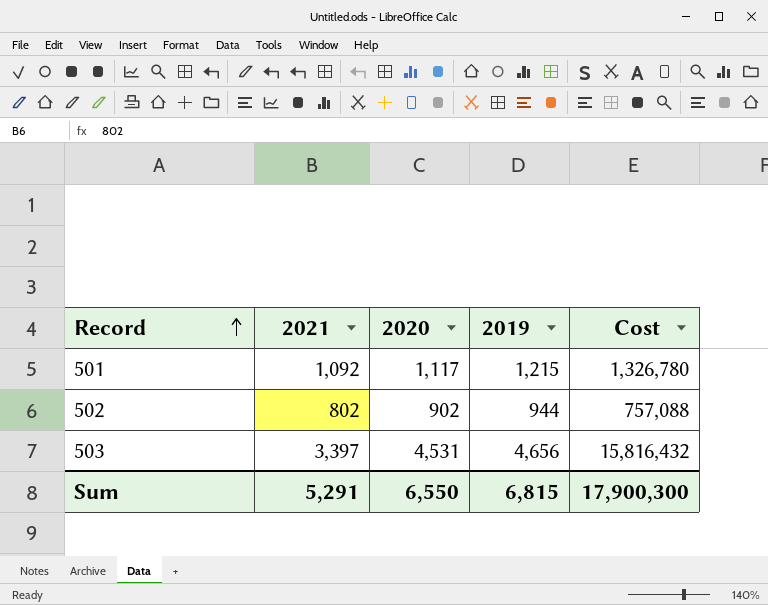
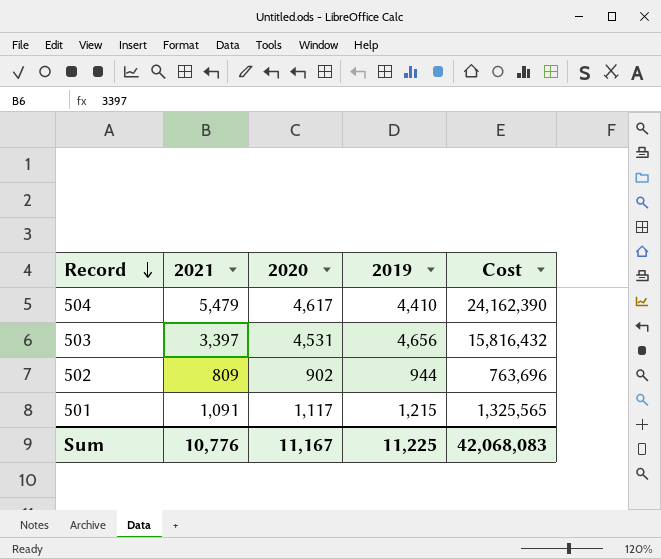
row order: Record ascending -> Record descending
row 504: none -> 5,479 | 4,617 | 4,410 | 24,162,390
502 | 2021: 802 -> 809
502 | Cost: 757,088 -> 763,696
501 | 2021: 1,092 -> 1,091
501 | Cost: 1,326,780 -> 1,325,565
Sum | 2021: 5,291 -> 10,776
Sum | 2020: 6,550 -> 11,167
Sum | 2019: 6,815 -> 11,225
Sum | Cost: 17,900,300 -> 42,068,083

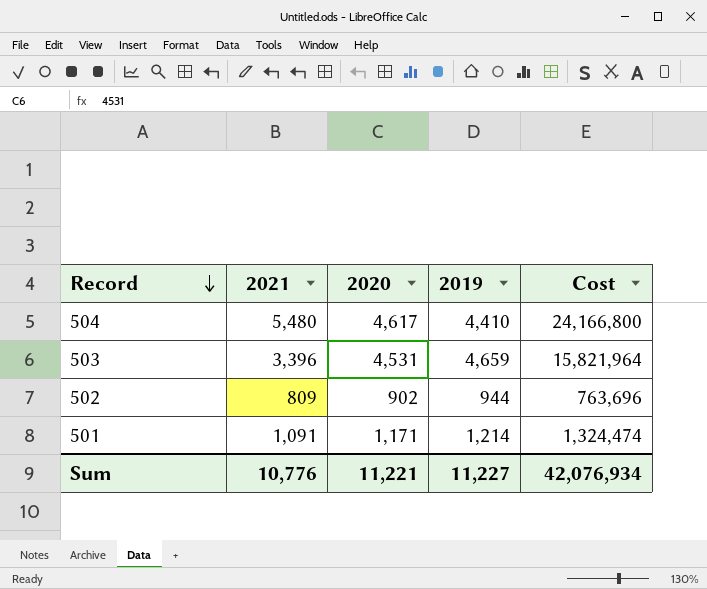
504 | 2021: 5,479 -> 5,480
504 | Cost: 24,162,390 -> 24,166,800
503 | 2021: 3,397 -> 3,396
503 | 2019: 4,656 -> 4,659
503 | Cost: 15,816,432 -> 15,821,964
501 | 2020: 1,117 -> 1,171
501 | 2019: 1,215 -> 1,214
501 | Cost: 1,325,565 -> 1,324,474
Sum | 2020: 11,167 -> 11,221
Sum | 2019: 11,225 -> 11,227
Sum | Cost: 42,068,083 -> 42,076,934

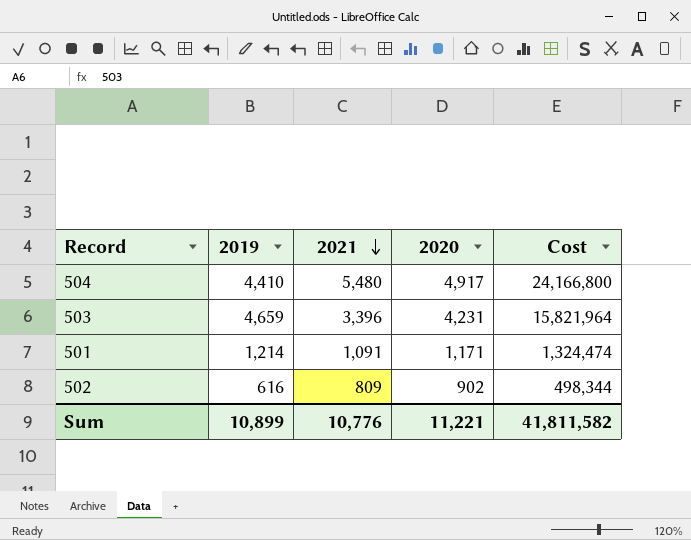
row order: Record descending -> 2021 descending
column 2019 | position: 4 -> 2
504 | 2020: 4,617 -> 4,917
503 | 2020: 4,531 -> 4,231
502 | 2019: 944 -> 616
502 | Cost: 763,696 -> 498,344
Sum | 2019: 11,227 -> 10,899
Sum | Cost: 42,076,934 -> 41,811,582

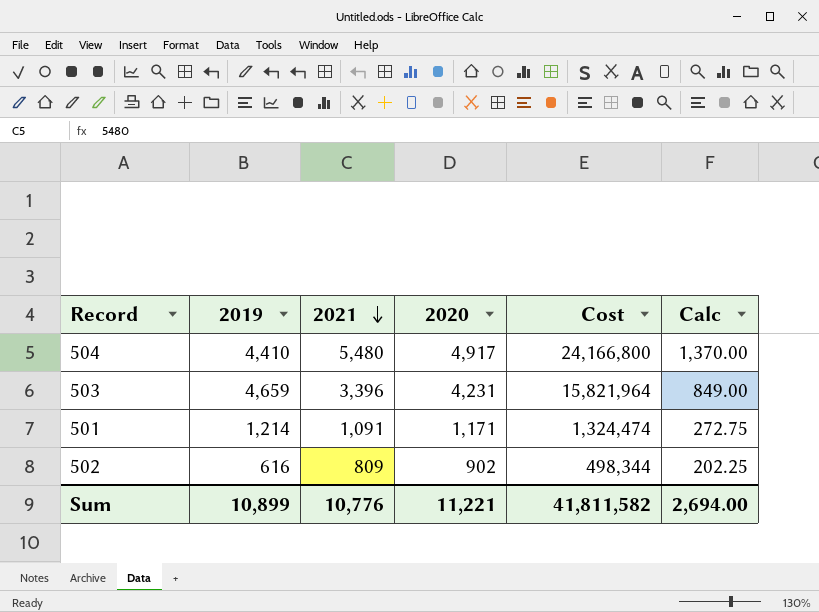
column Calc | formula: none -> [2021] * 0.25

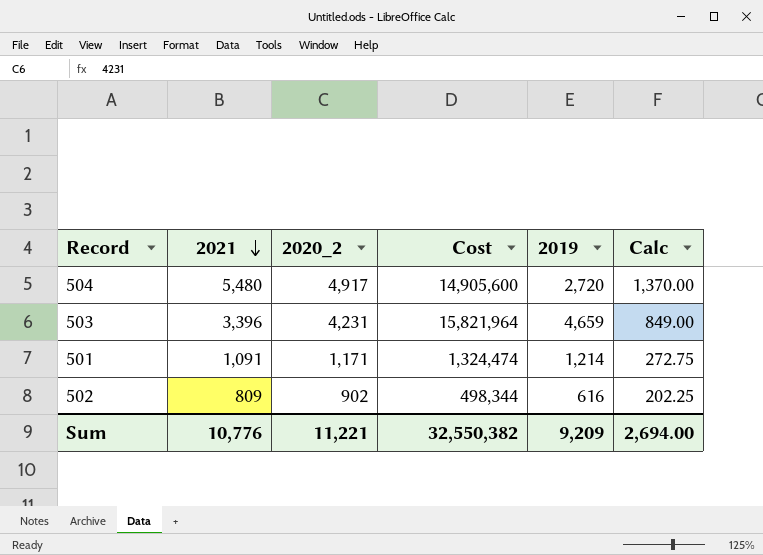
column name: 2020 -> 2020_2
column 2019 | position: 2 -> 5
504 | Cost: 24,166,800 -> 14,905,600
504 | 2019: 4,410 -> 2,720
Sum | Cost: 41,811,582 -> 32,550,382
Sum | 2019: 10,899 -> 9,209

